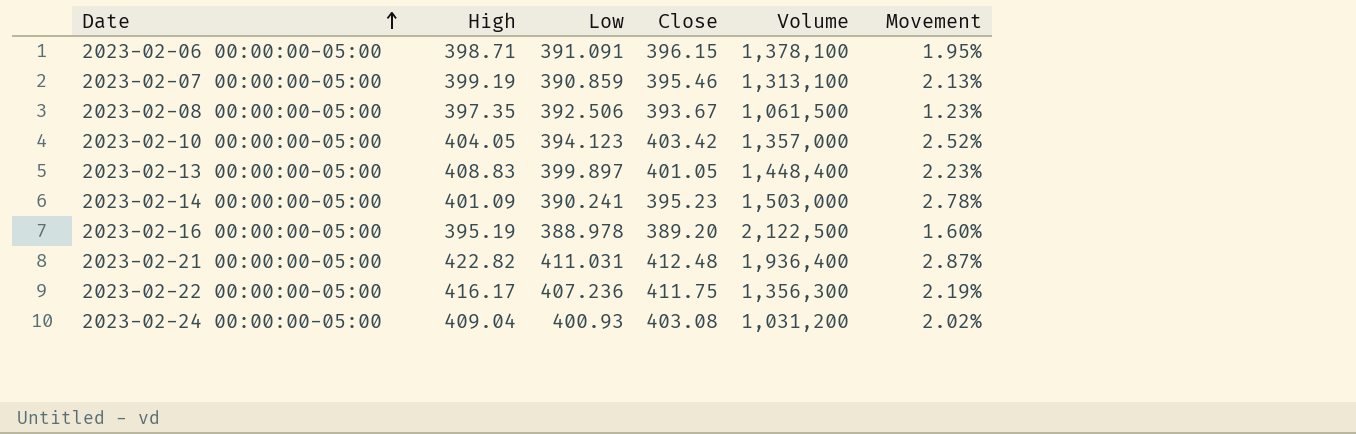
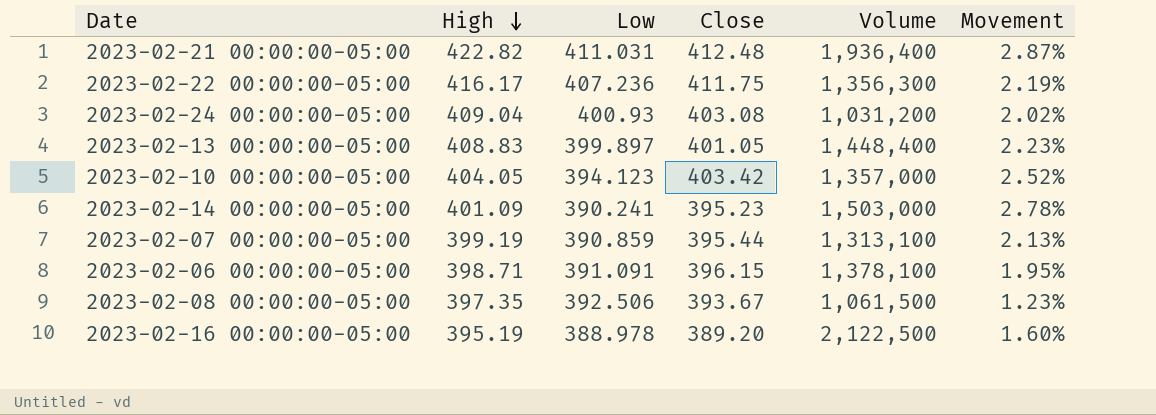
row order: Date ascending -> High descending
2023-02-07 00:00:00-05:00 | Close: 395.46 -> 395.44

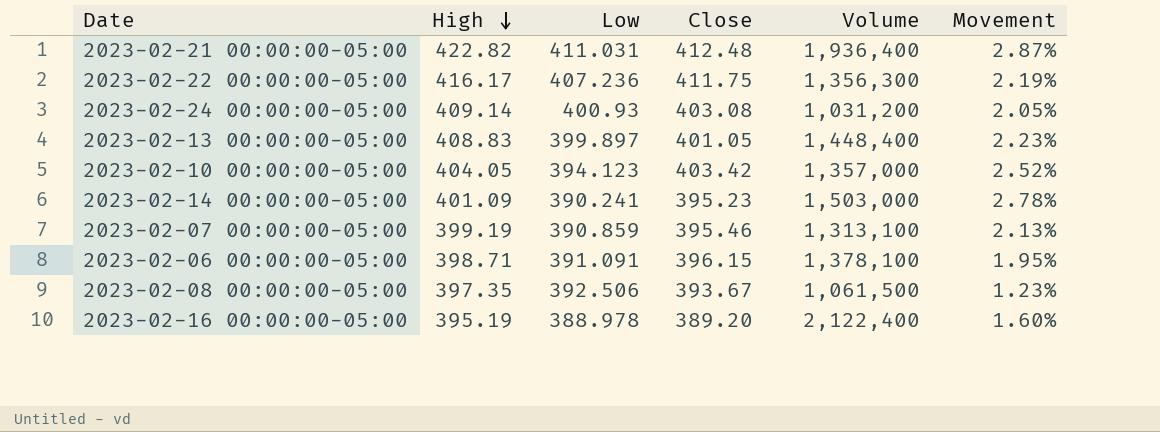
2023-02-24 00:00:00-05:00 | High: 409.04 -> 409.14
2023-02-24 00:00:00-05:00 | Movement: 2.02% -> 2.05%
2023-02-07 00:00:00-05:00 | Close: 395.44 -> 395.46
2023-02-16 00:00:00-05:00 | Volume: 2,122,500 -> 2,122,400

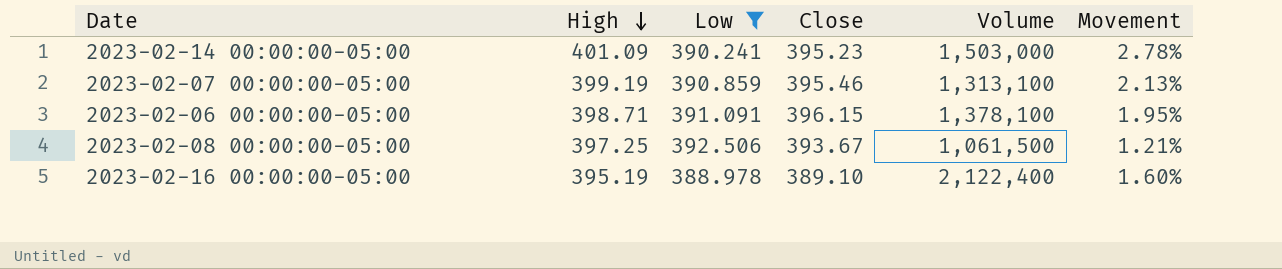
filter: none -> Low <= 392.506
2023-02-08 00:00:00-05:00 | High: 397.35 -> 397.25
2023-02-08 00:00:00-05:00 | Movement: 1.23% -> 1.21%
2023-02-16 00:00:00-05:00 | Close: 389.20 -> 389.10

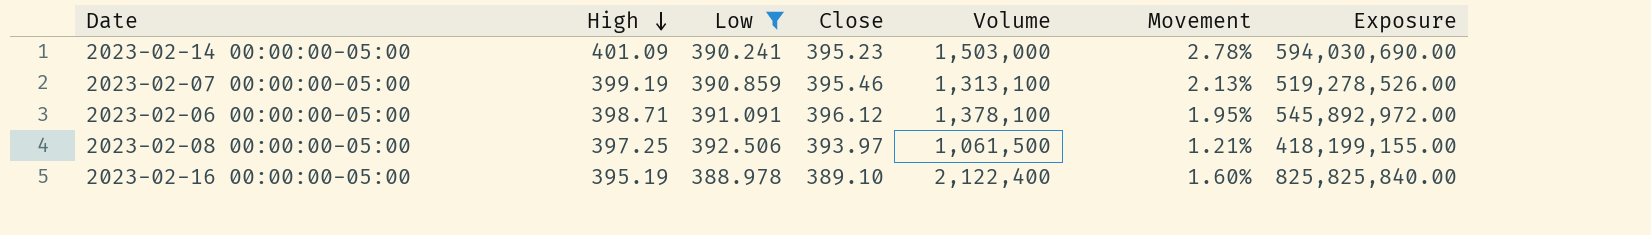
column Exposure | formula: none -> [Close] * [Volume]
2023-02-06 00:00:00-05:00 | Close: 396.15 -> 396.12
2023-02-08 00:00:00-05:00 | Close: 393.67 -> 393.97

